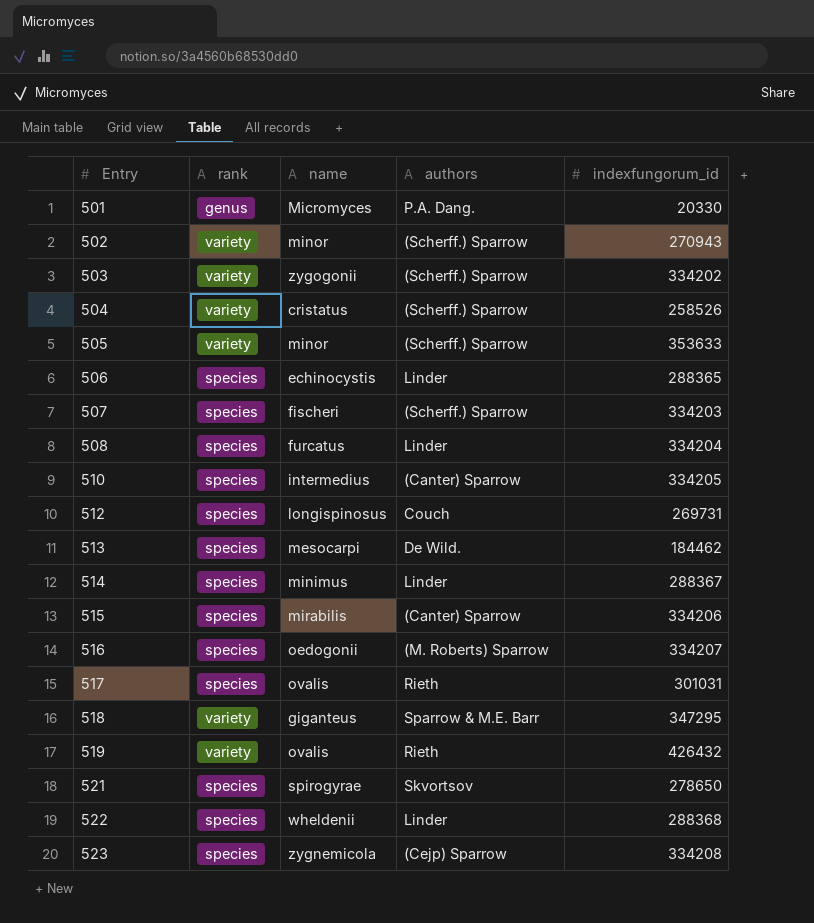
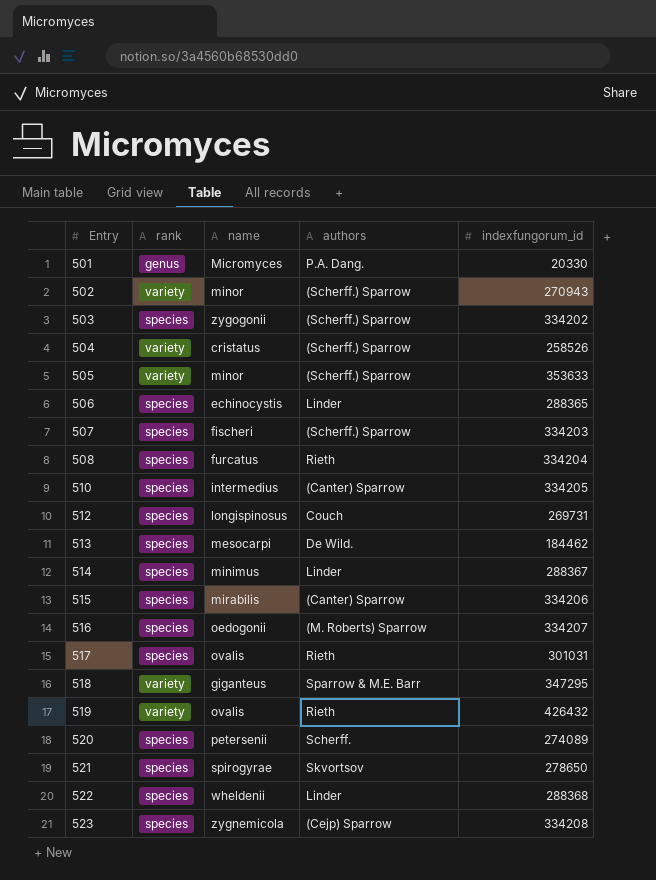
503 | rank: variety -> species
508 | authors: Linder -> Rieth
row 520: none -> species | petersenii | Scherff. | 274089

